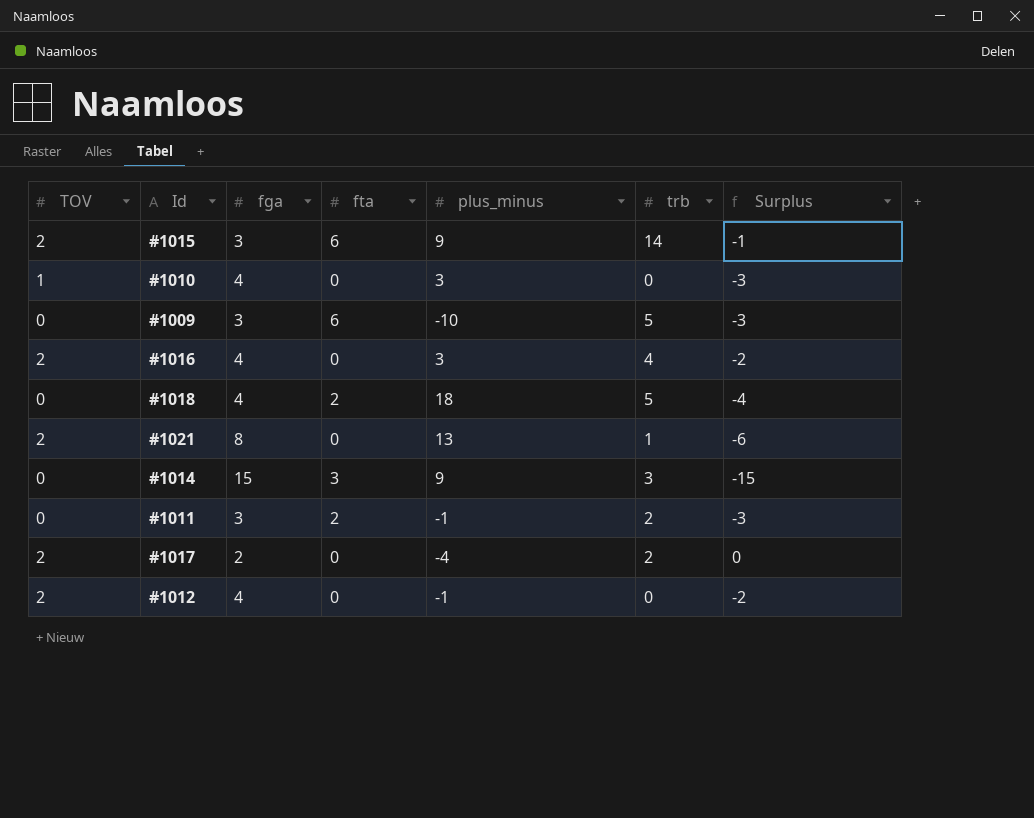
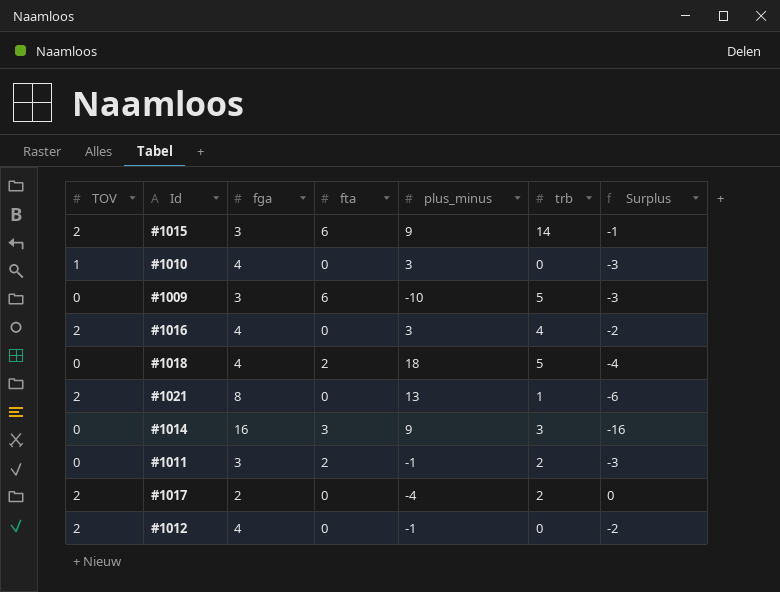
#1014 | fga: 15 -> 16
#1014 | Surplus: -15 -> -16

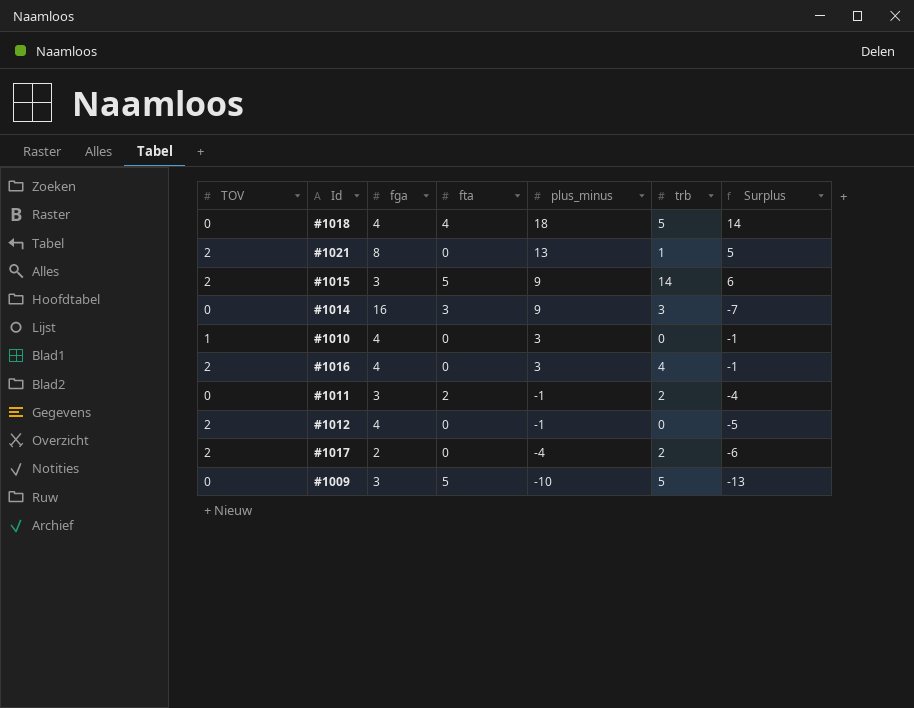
row order: none -> plus_minus descending
column Surplus | formula: [TOV] - [fga] -> [plus_minus] - [fga]
#1018 | fta: 2 -> 4
#1015 | fta: 6 -> 5
#1009 | fta: 6 -> 5

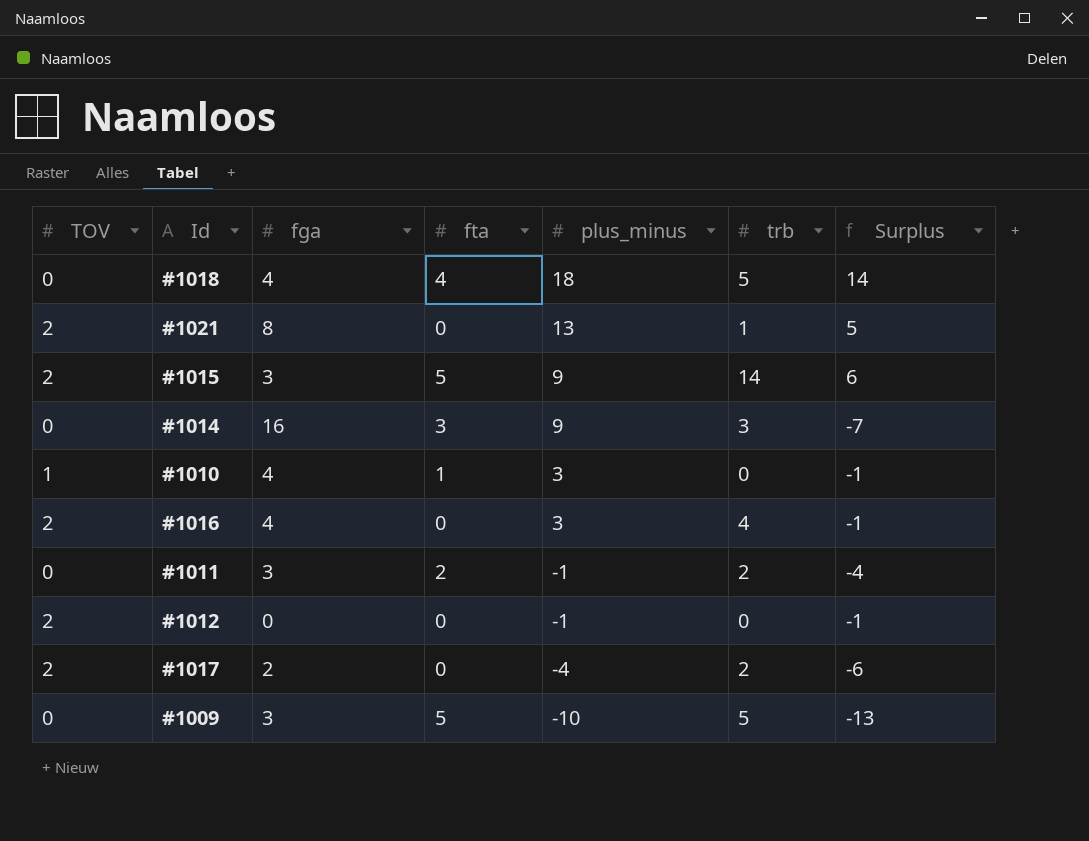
#1010 | fta: 0 -> 1
#1012 | fga: 4 -> 0
#1012 | Surplus: -5 -> -1

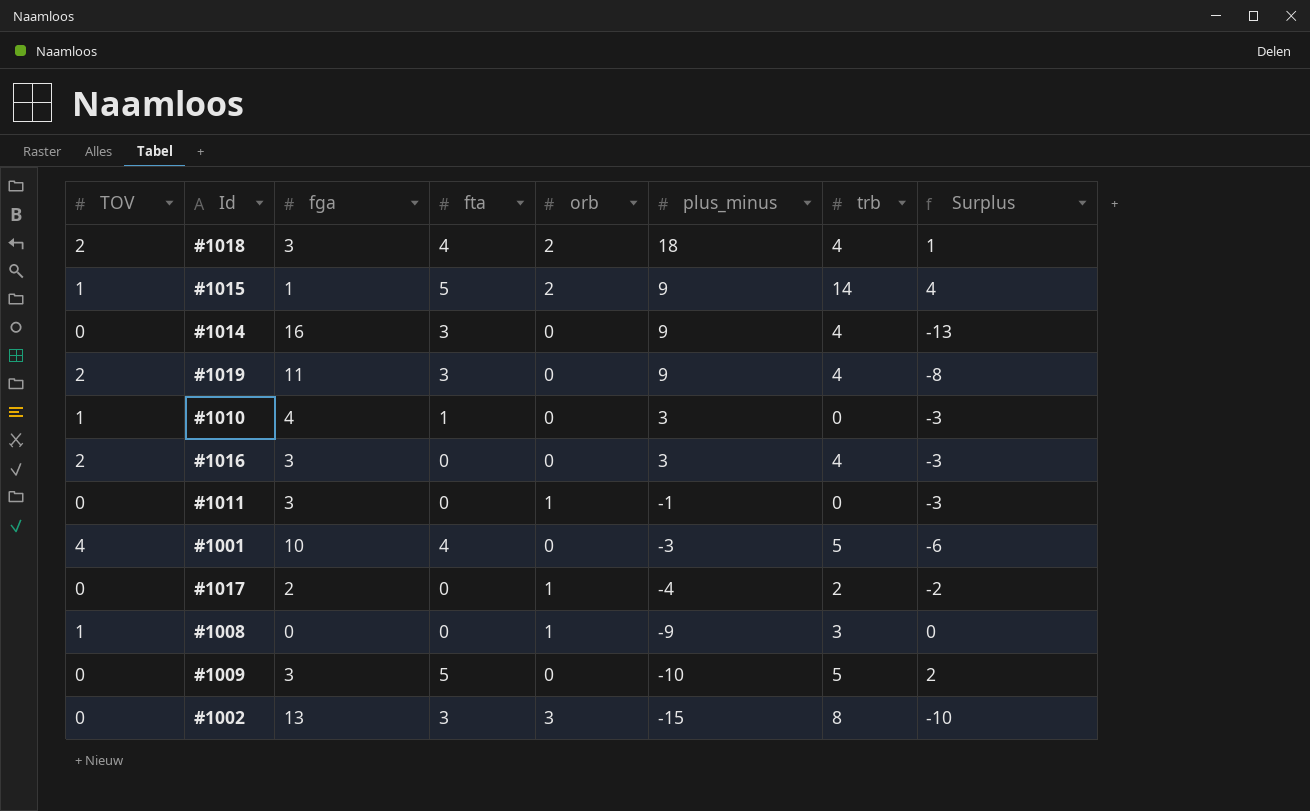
column orb | position: none -> 5
column Surplus | formula: [plus_minus] - [fga] -> [fta] - [fga]
row #1021: 2 | 8 | 0 | 13 | 1 | 5 -> none
row #1012: 2 | 0 | 0 | -1 | 0 | -1 -> none
#1018 | TOV: 0 -> 2
#1018 | fga: 4 -> 3
#1018 | trb: 5 -> 4
#1015 | TOV: 2 -> 1
#1015 | fga: 3 -> 1
#1014 | trb: 3 -> 4
row #1019: none -> 2 | 11 | 3 | 0 | 9 | 4 | -8
#1016 | fga: 4 -> 3
#1011 | fta: 2 -> 0
#1011 | trb: 2 -> 0
row #1001: none -> 4 | 10 | 4 | 0 | -3 | 5 | -6
#1017 | TOV: 2 -> 0
row #1008: none -> 1 | 0 | 0 | 1 | -9 | 3 | 0
row #1002: none -> 0 | 13 | 3 | 3 | -15 | 8 | -10

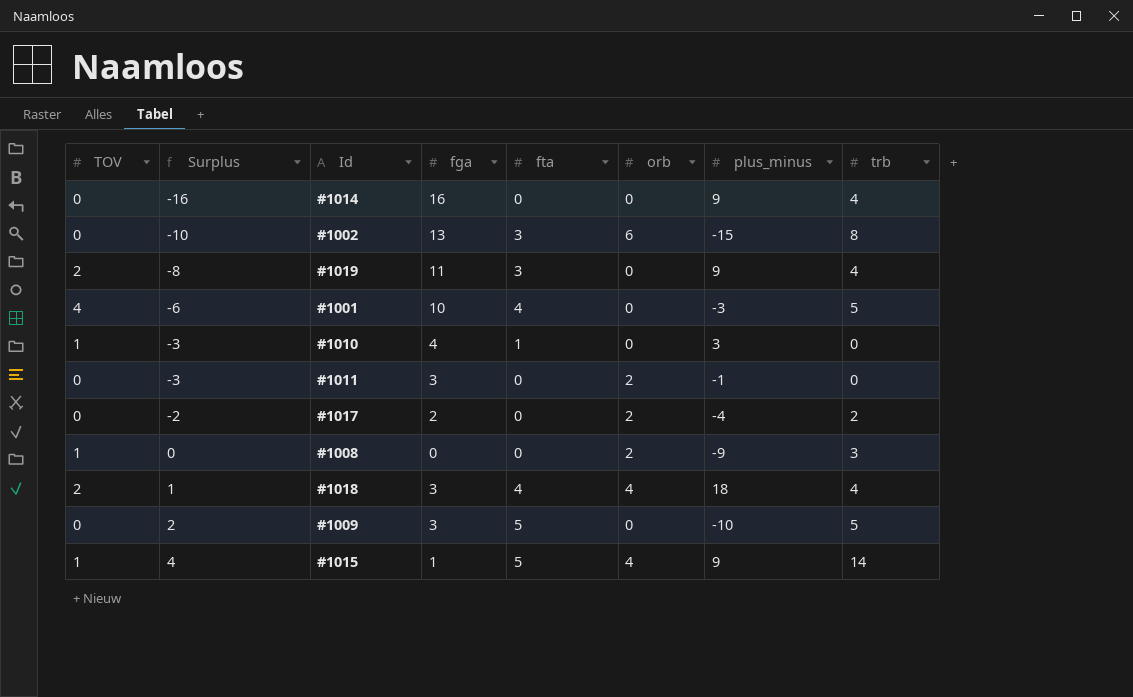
row order: plus_minus descending -> Surplus ascending
column Surplus | position: 8 -> 2
row #1016: 2 | 3 | 0 | 0 | 3 | 4 | -3 -> none
#1014 | Surplus: -13 -> -16
#1014 | fta: 3 -> 0
#1002 | orb: 3 -> 6
#1011 | orb: 1 -> 2
#1017 | orb: 1 -> 2
#1008 | orb: 1 -> 2
#1018 | orb: 2 -> 4
#1015 | orb: 2 -> 4

